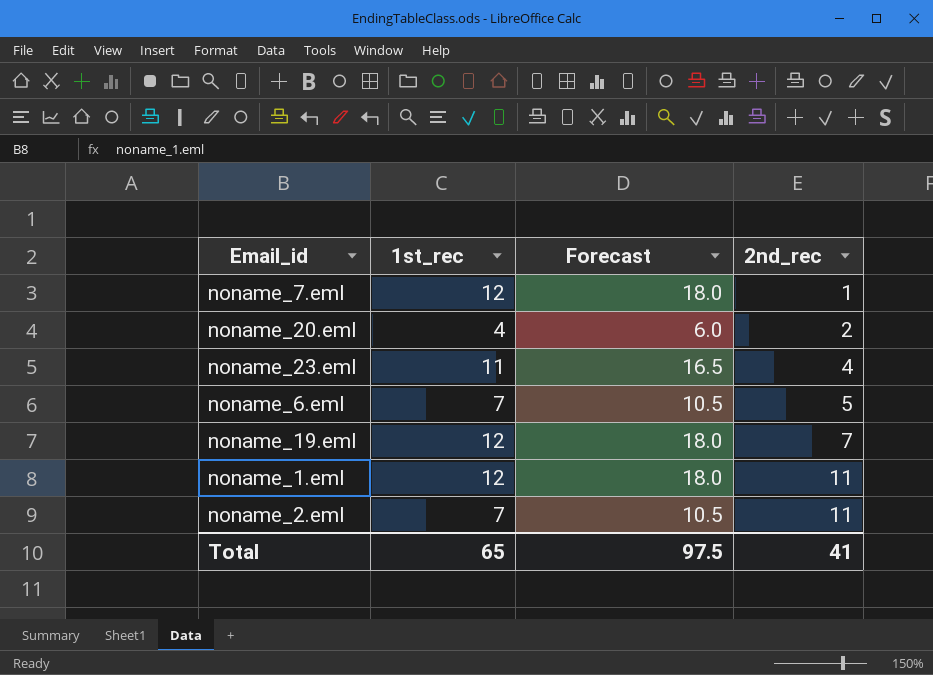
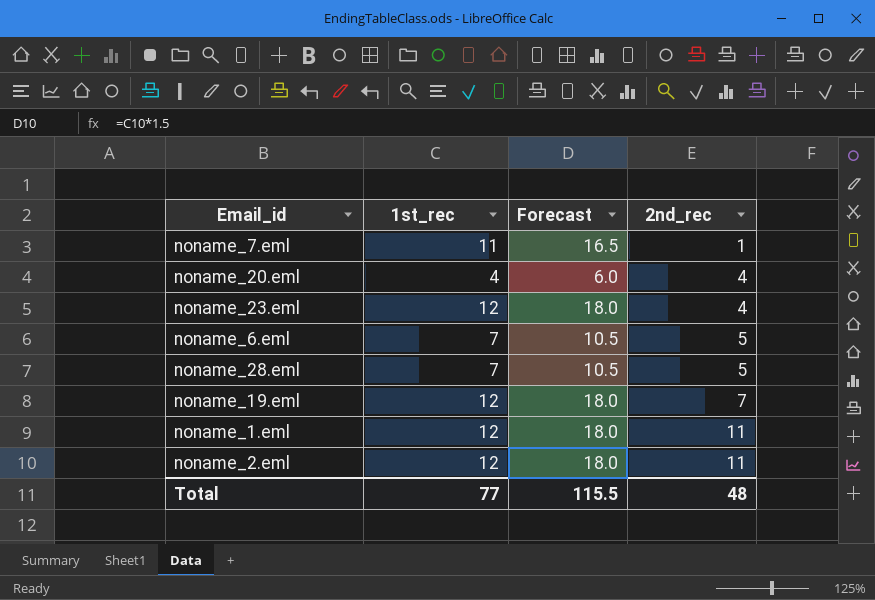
noname_7.eml | 1st_rec: 12 -> 11
noname_7.eml | Forecast: 18.0 -> 16.5
noname_20.eml | 2nd_rec: 2 -> 4
noname_23.eml | 1st_rec: 11 -> 12
noname_23.eml | Forecast: 16.5 -> 18.0
row noname_28.eml: none -> 7 | 10.5 | 5
noname_2.eml | 1st_rec: 7 -> 12
noname_2.eml | Forecast: 10.5 -> 18.0
Total | 1st_rec: 65 -> 77
Total | Forecast: 97.5 -> 115.5
Total | 2nd_rec: 41 -> 48

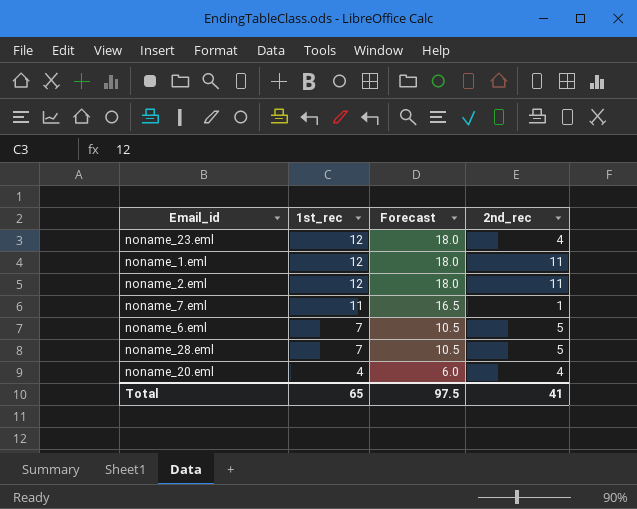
row order: 2nd_rec ascending -> 1st_rec descending
row noname_19.eml: 12 | 18.0 | 7 -> none
Total | 1st_rec: 77 -> 65
Total | Forecast: 115.5 -> 97.5
Total | 2nd_rec: 48 -> 41

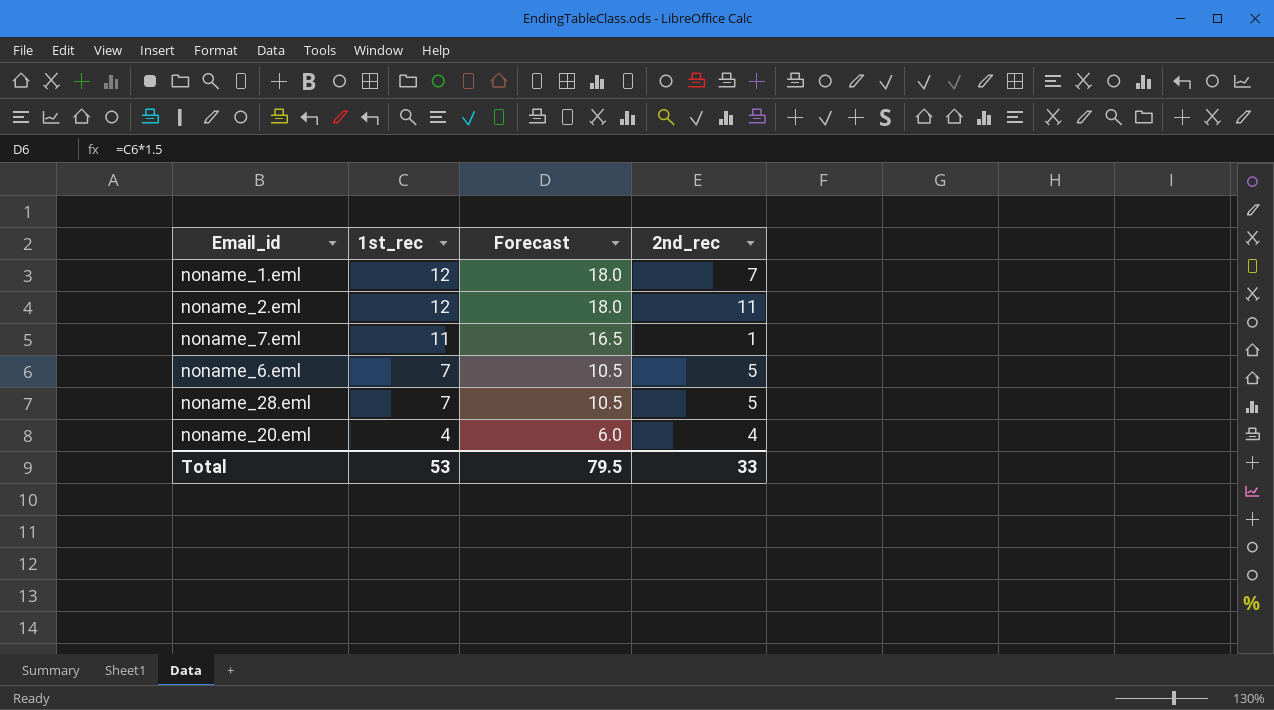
row noname_23.eml: 12 | 18.0 | 4 -> none
noname_1.eml | 2nd_rec: 11 -> 7
Total | 1st_rec: 65 -> 53
Total | Forecast: 97.5 -> 79.5
Total | 2nd_rec: 41 -> 33

